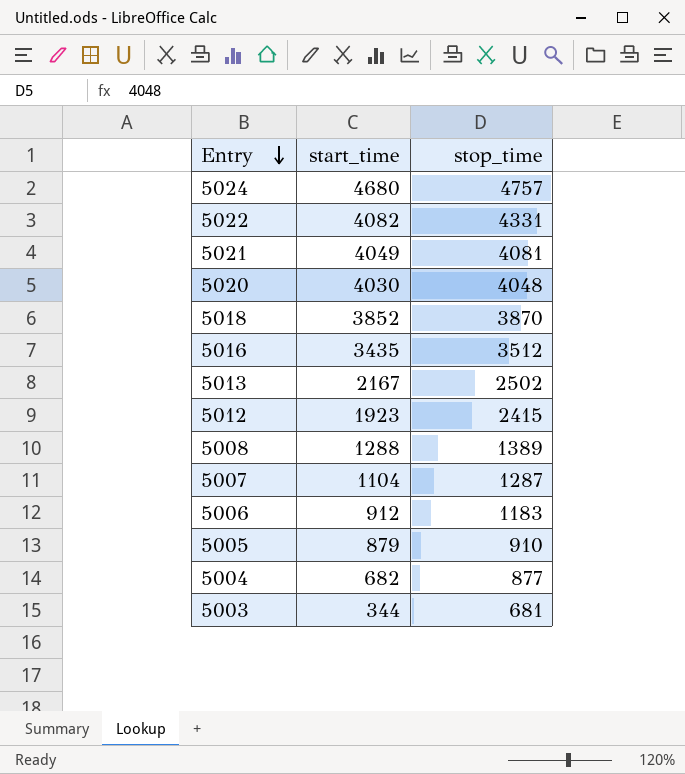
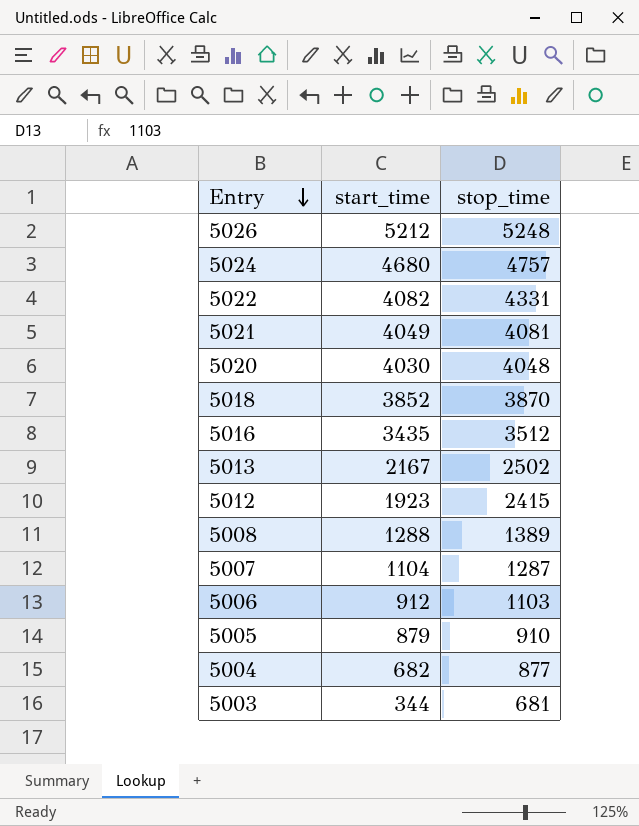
row 5026: none -> 5212 | 5248
5006 | stop_time: 1183 -> 1103

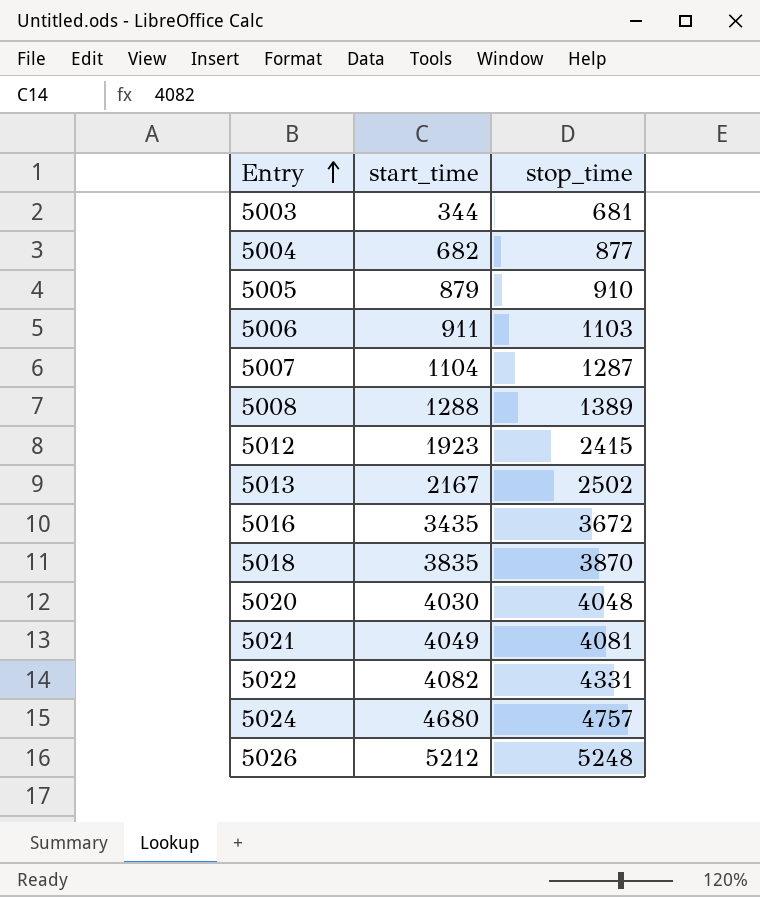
row order: Entry descending -> Entry ascending
5006 | start_time: 912 -> 911
5016 | stop_time: 3512 -> 3672
5018 | start_time: 3852 -> 3835

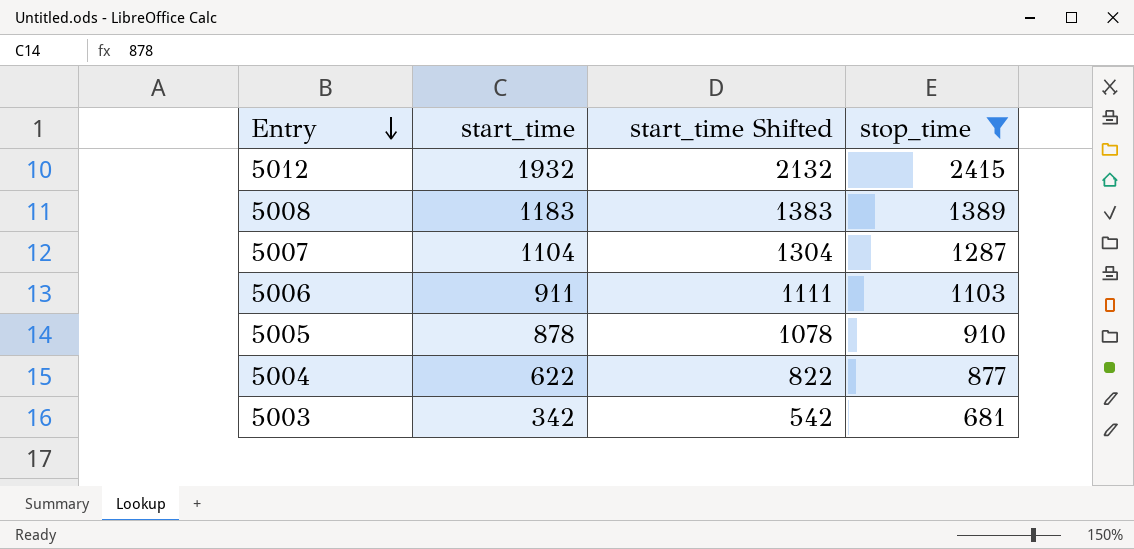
filter: none -> stop_time <= 2415
row order: Entry ascending -> Entry descending
column start_time Shifted | formula: none -> [start_time] + 200
5012 | start_time: 1923 -> 1932
5008 | start_time: 1288 -> 1183
5005 | start_time: 879 -> 878
5004 | start_time: 682 -> 622
5003 | start_time: 344 -> 342

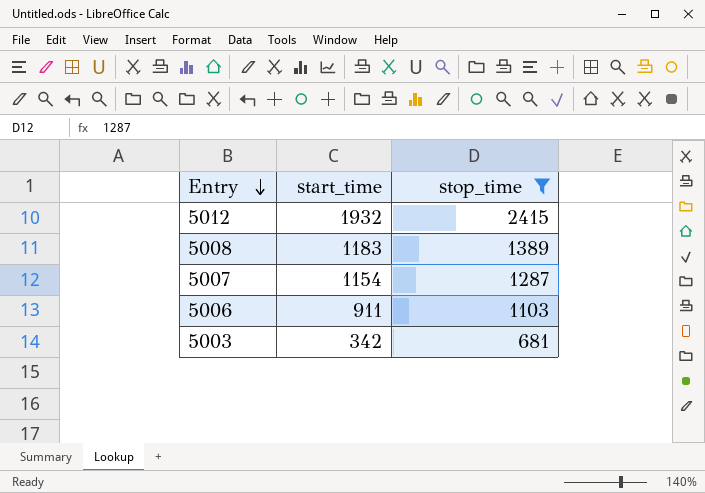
column start_time Shifted | formula: [start_time] + 200 -> none
row 5005: 878 | 1078 | 910 -> none
row 5004: 622 | 822 | 877 -> none
5007 | start_time: 1104 -> 1154

